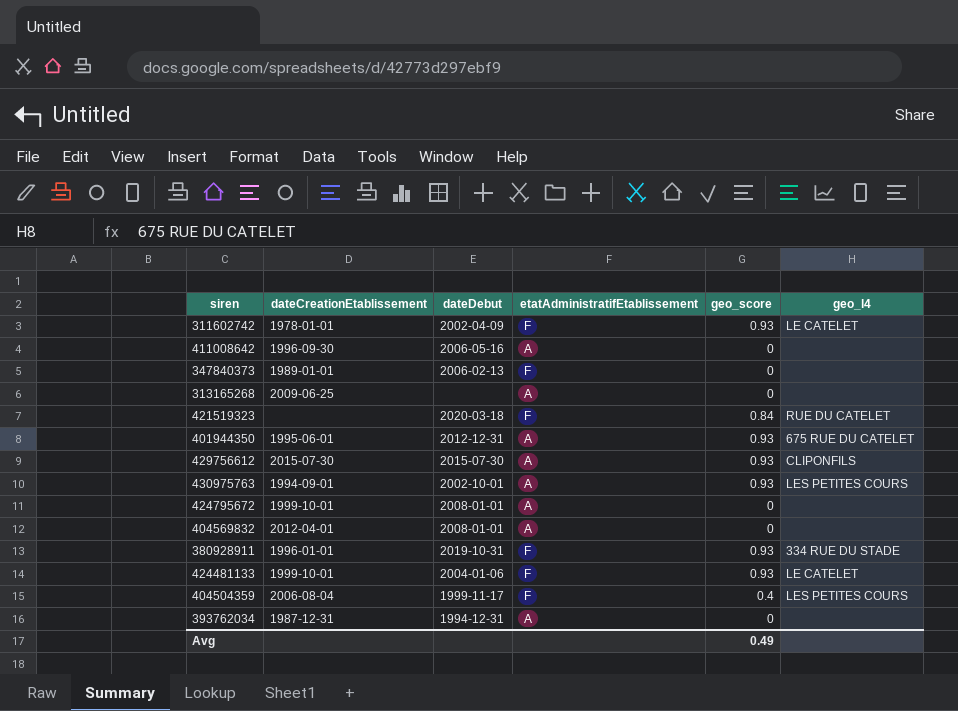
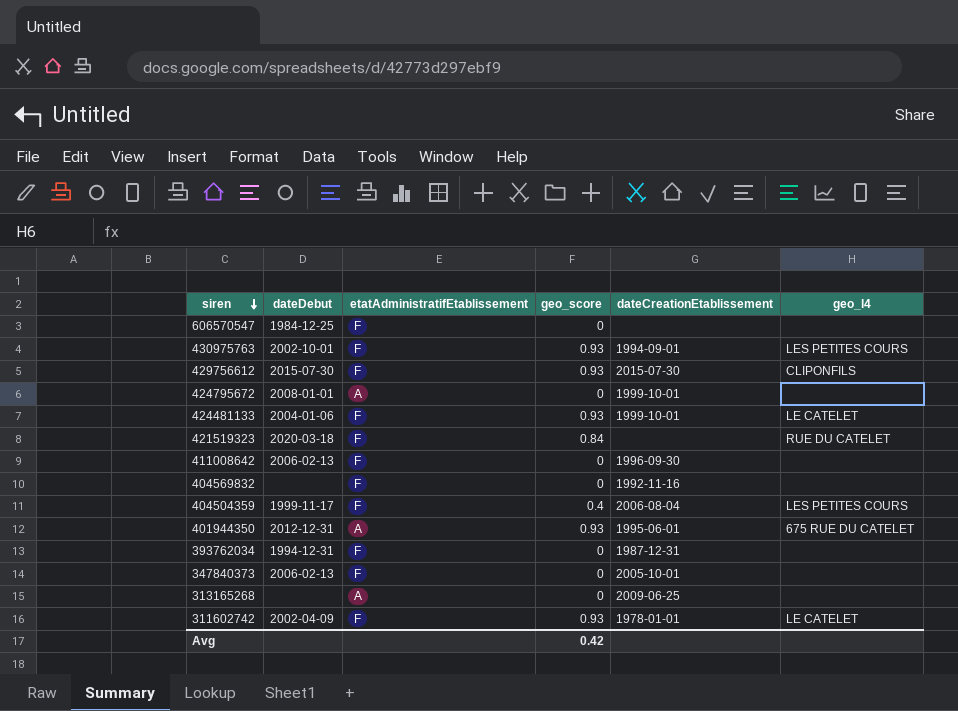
row order: none -> siren descending
column dateCreationEtablissement | position: 2 -> 5
row 380928911: 1996-01-01 | 2019-10-31 | F | 0.93 | 334 RUE DU STADE -> none
row 606570547: none -> 1984-12-25 | F | 0 | none | none
430975763 | etatAdministratifEtablissement: A -> F
429756612 | etatAdministratifEtablissement: A -> F
411008642 | dateDebut: 2006-05-16 -> 2006-02-13
411008642 | etatAdministratifEtablissement: A -> F
404569832 | dateDebut: 2008-01-01 -> none
404569832 | etatAdministratifEtablissement: A -> F
404569832 | dateCreationEtablissement: 2012-04-01 -> 1992-11-16
393762034 | etatAdministratifEtablissement: A -> F
347840373 | dateCreationEtablissement: 1989-01-01 -> 2005-10-01
Avg | geo_score: 0.49 -> 0.42

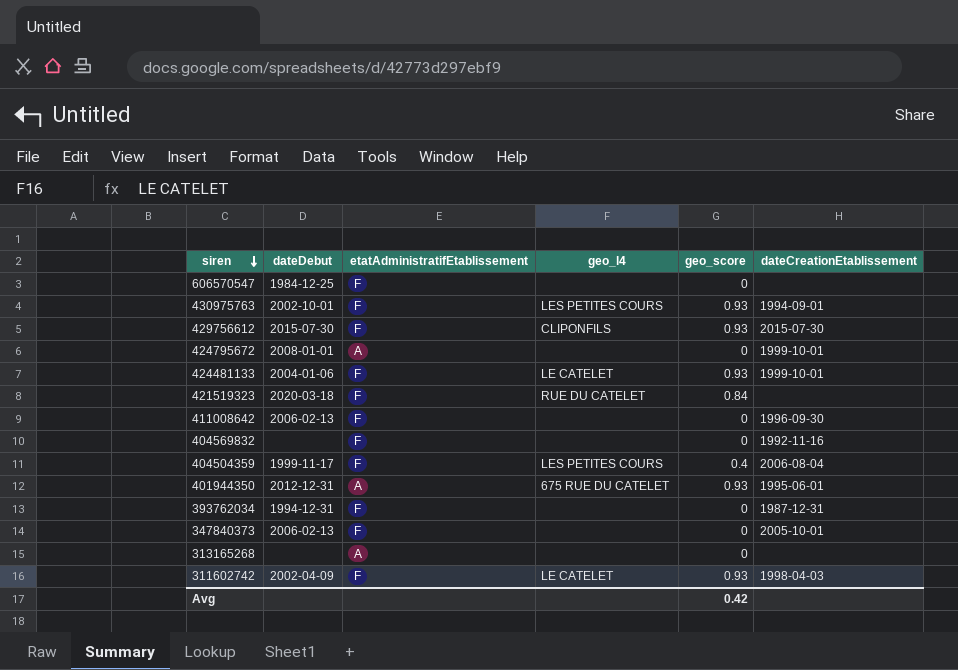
column geo_l4 | position: 6 -> 4
313165268 | dateCreationEtablissement: 2009-06-25 -> none
311602742 | dateCreationEtablissement: 1978-01-01 -> 1998-04-03

